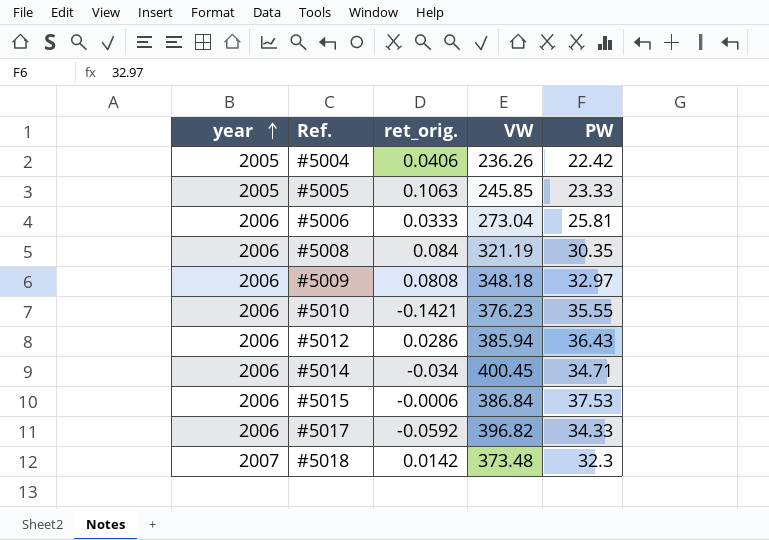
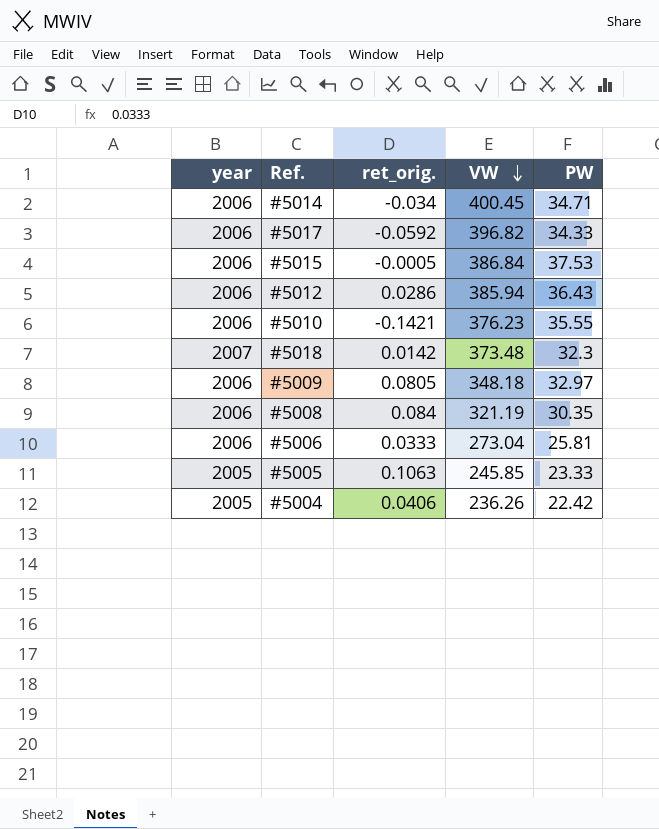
row order: year ascending -> VW descending
#5015 | ret_orig.: -0.0006 -> -0.0005
#5009 | ret_orig.: 0.0808 -> 0.0805

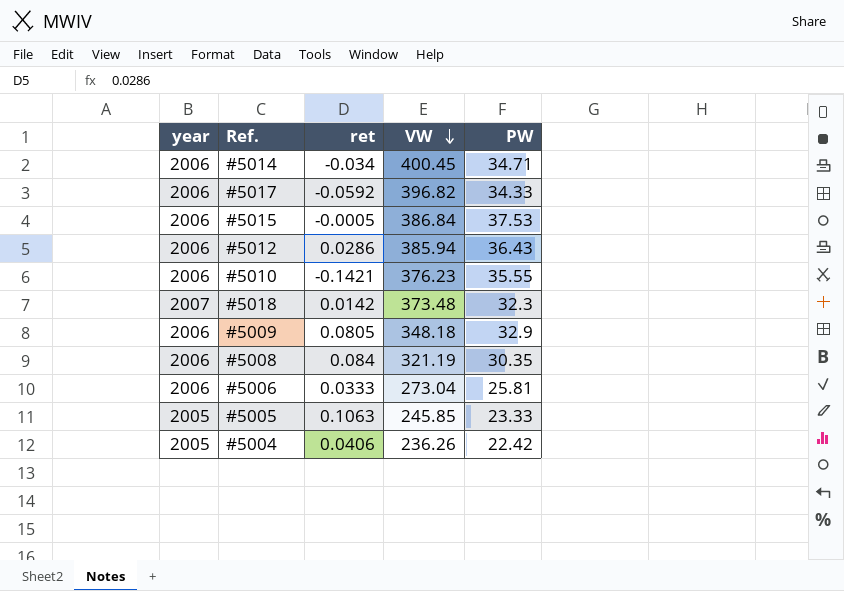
column name: ret_orig. -> ret
#5009 | PW: 32.97 -> 32.9

